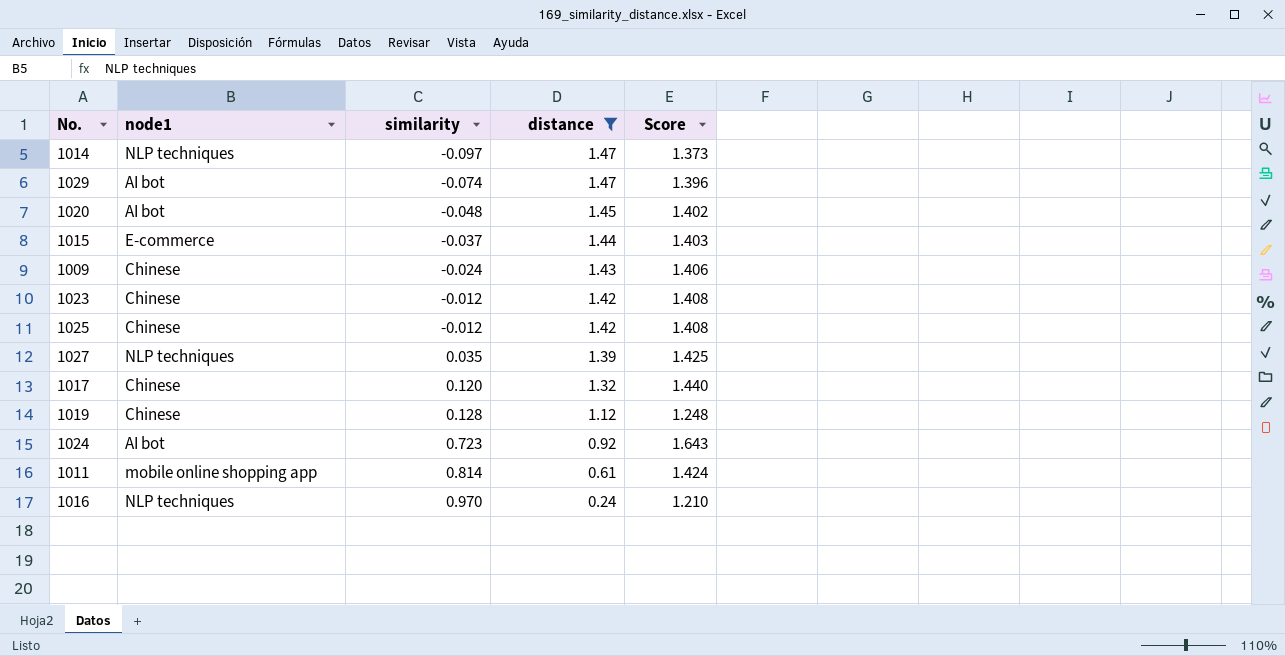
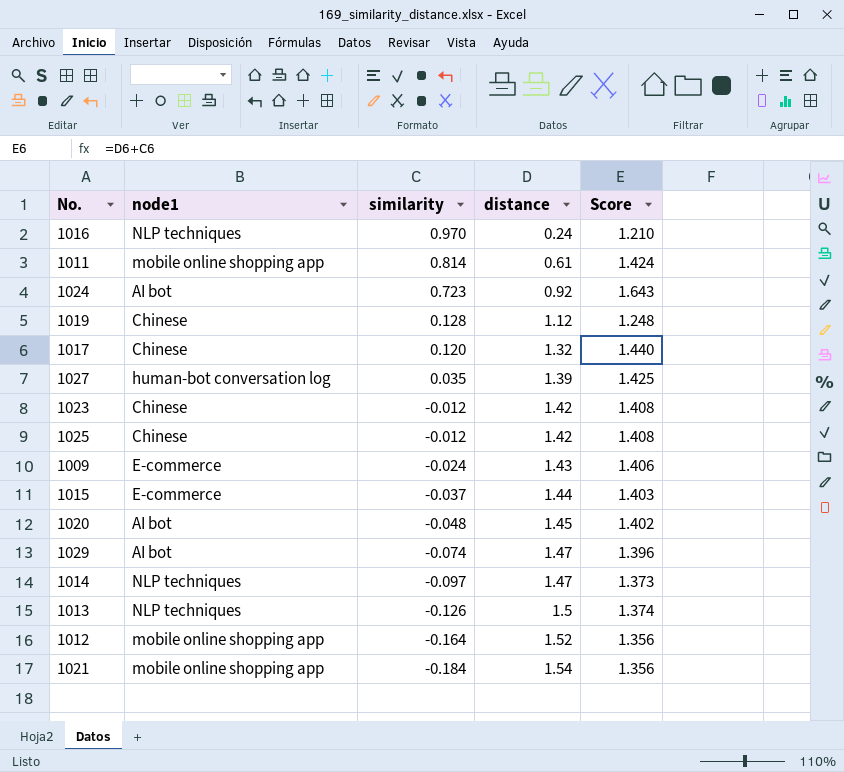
filter: distance <= 1.47 -> none
row order: similarity ascending -> similarity descending
1027 | node1: NLP techniques -> human-bot conversation log
1009 | node1: Chinese -> E-commerce

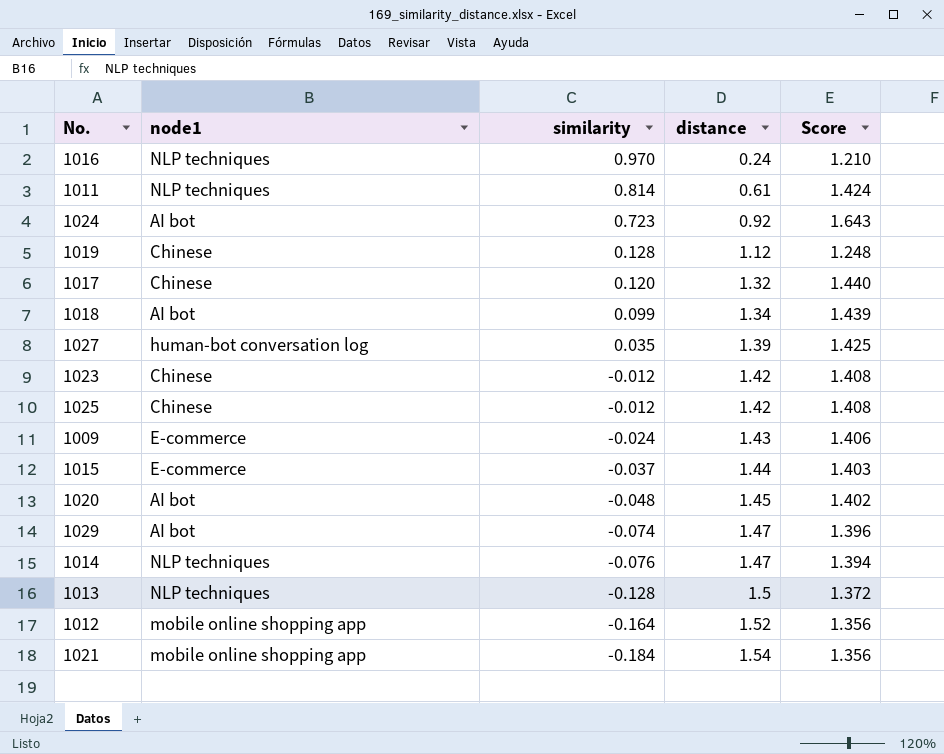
1011 | node1: mobile online shopping app -> NLP techniques
row 1018: none -> AI bot | 0.099 | 1.34 | 1.439
1014 | similarity: -0.097 -> -0.076
1014 | Score: 1.373 -> 1.394
1013 | similarity: -0.126 -> -0.128
1013 | Score: 1.374 -> 1.372

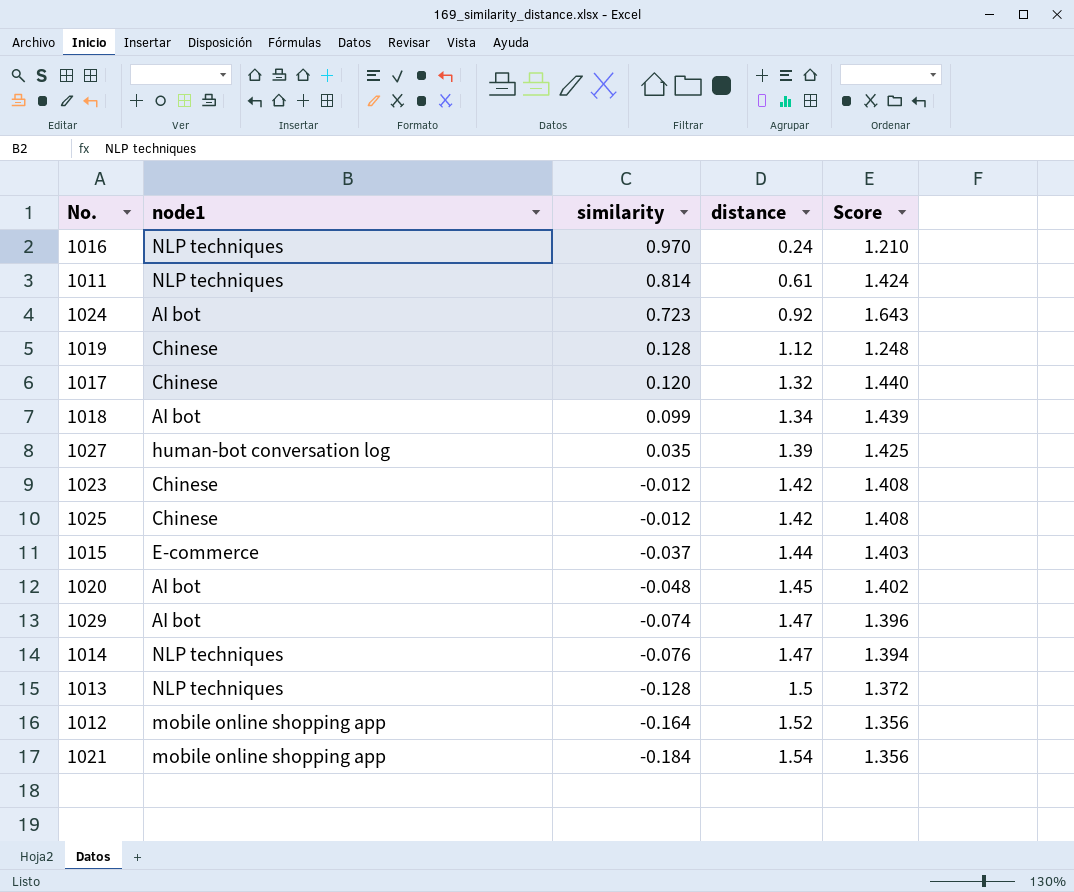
row 1009: E-commerce | -0.024 | 1.43 | 1.406 -> none

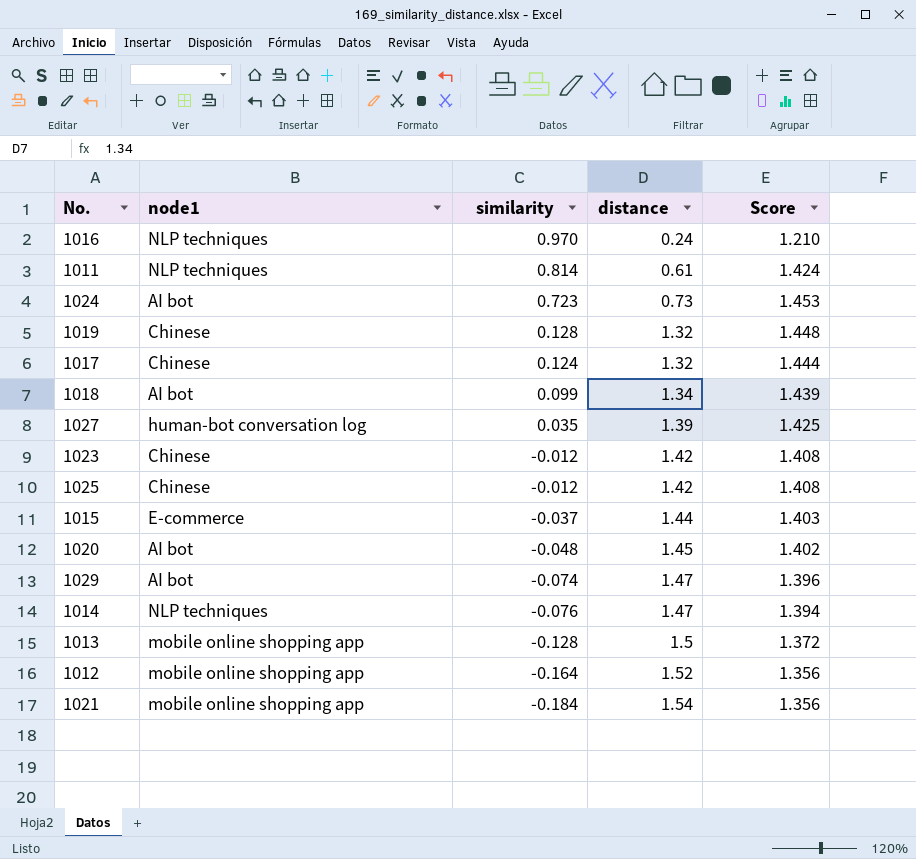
1024 | distance: 0.92 -> 0.73
1024 | Score: 1.643 -> 1.453
1019 | distance: 1.12 -> 1.32
1019 | Score: 1.248 -> 1.448
1017 | similarity: 0.120 -> 0.124
1017 | Score: 1.440 -> 1.444
1013 | node1: NLP techniques -> mobile online shopping app

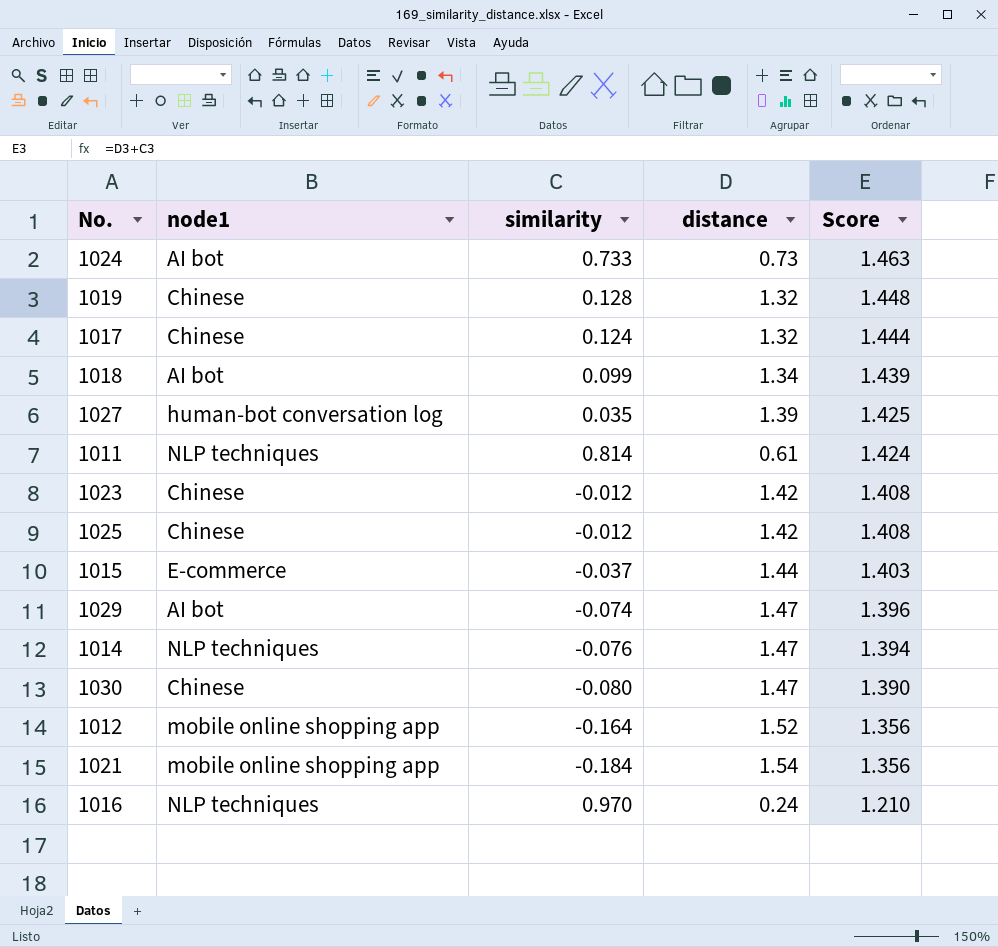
row order: similarity descending -> Score descending
row 1020: AI bot | -0.048 | 1.45 | 1.402 -> none
row 1013: mobile online shopping app | -0.128 | 1.5 | 1.372 -> none
1024 | similarity: 0.723 -> 0.733
1024 | Score: 1.453 -> 1.463
row 1030: none -> Chinese | -0.080 | 1.47 | 1.390

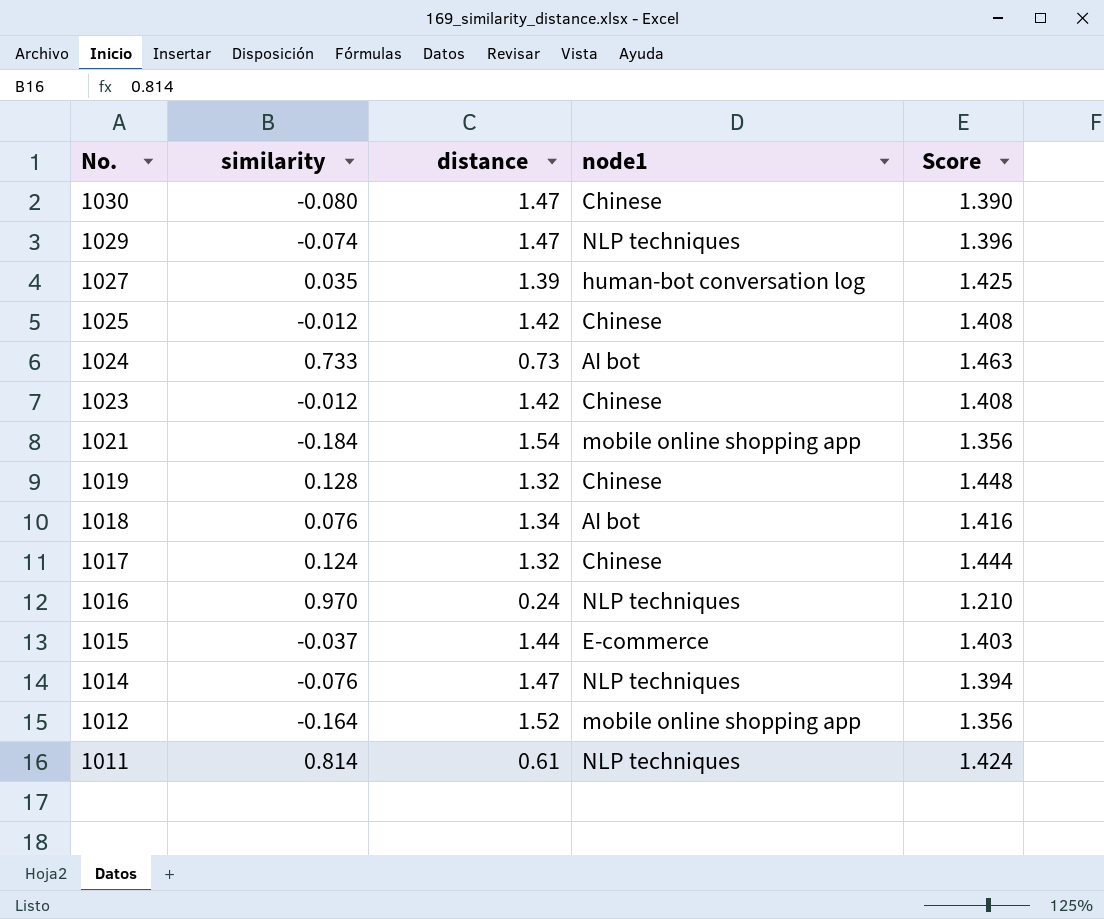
row order: Score descending -> No. descending
column node1 | position: 2 -> 4
1029 | node1: AI bot -> NLP techniques
1018 | similarity: 0.099 -> 0.076
1018 | Score: 1.439 -> 1.416

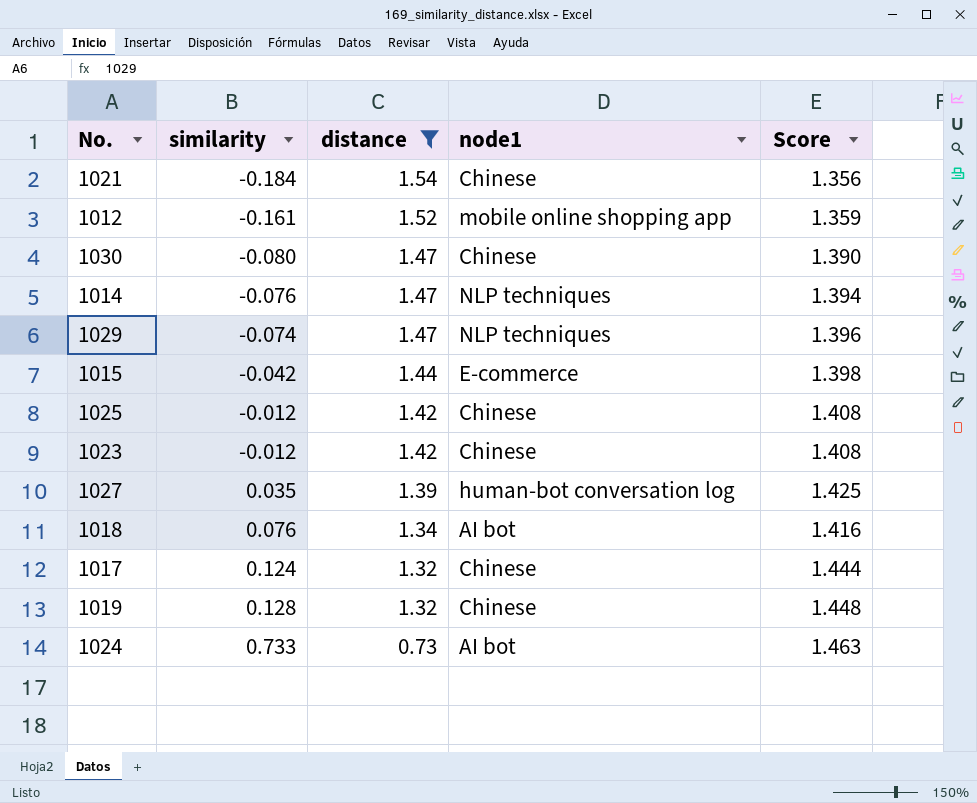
filter: none -> distance >= 0.73
row order: No. descending -> similarity ascending
1021 | node1: mobile online shopping app -> Chinese
1012 | similarity: -0.164 -> -0.161
1012 | Score: 1.356 -> 1.359
1015 | similarity: -0.037 -> -0.042
1015 | Score: 1.403 -> 1.398

